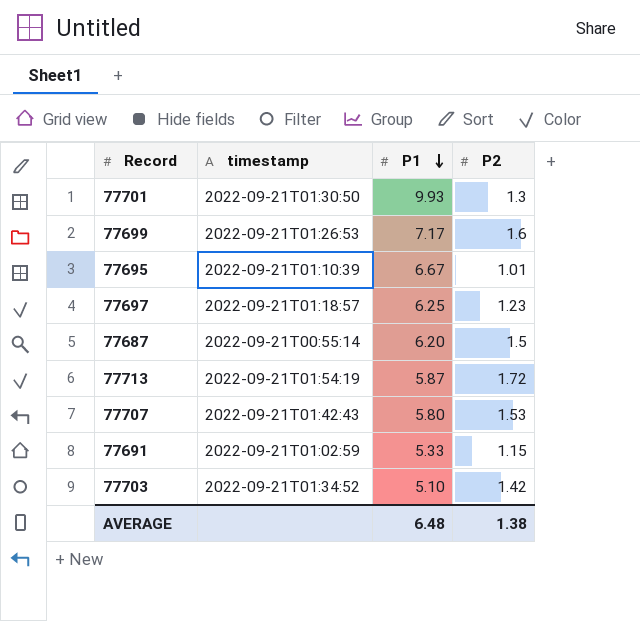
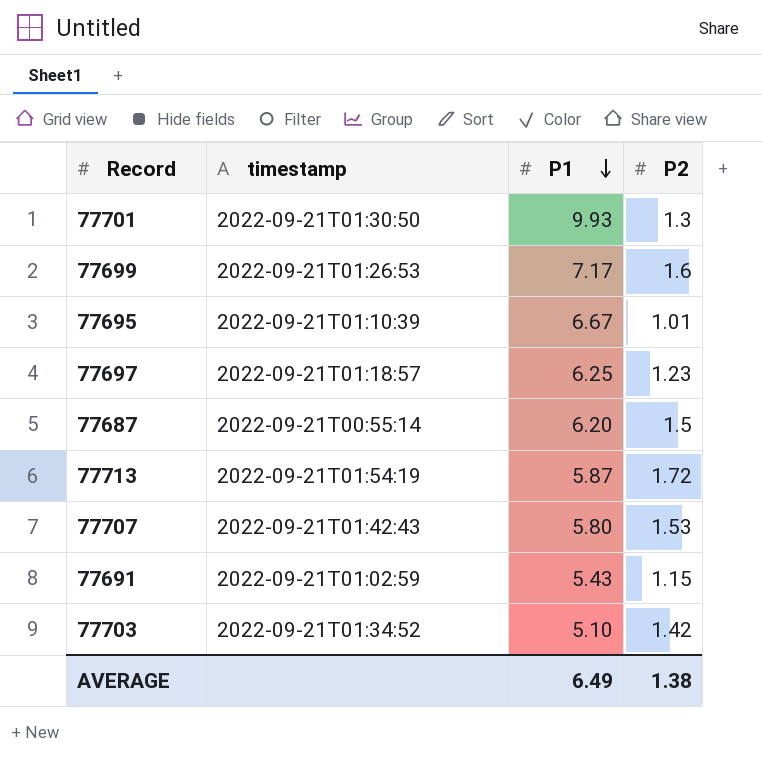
77691 | P1: 5.33 -> 5.43
AVERAGE | P1: 6.48 -> 6.49

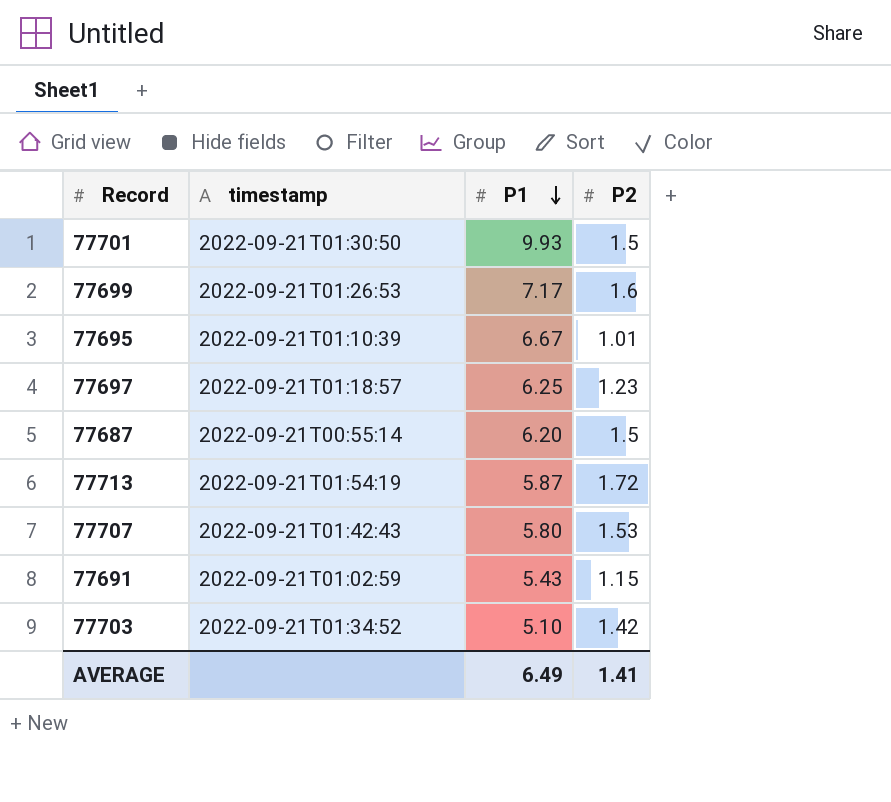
77701 | P2: 1.3 -> 1.5
AVERAGE | P2: 1.38 -> 1.41

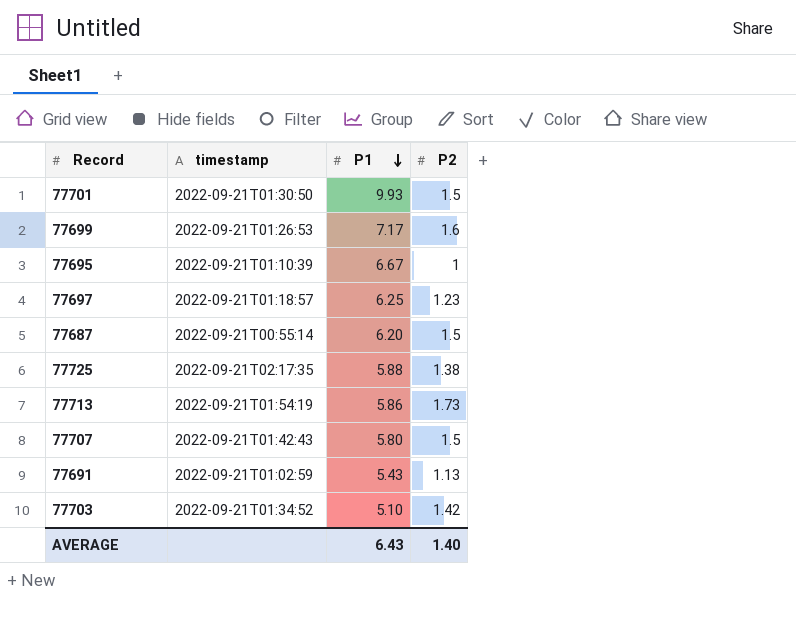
77695 | P2: 1.01 -> 1
row 77725: none -> 2022-09-21T02:17:35 | 5.88 | 1.38
77713 | P1: 5.87 -> 5.86
77713 | P2: 1.72 -> 1.73
77707 | P2: 1.53 -> 1.5
77691 | P2: 1.15 -> 1.13
AVERAGE | P1: 6.49 -> 6.43
AVERAGE | P2: 1.41 -> 1.40

